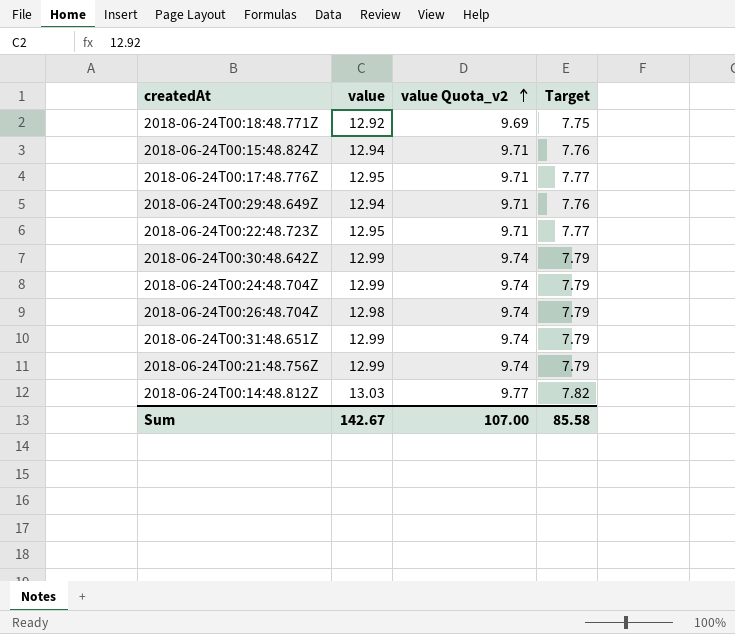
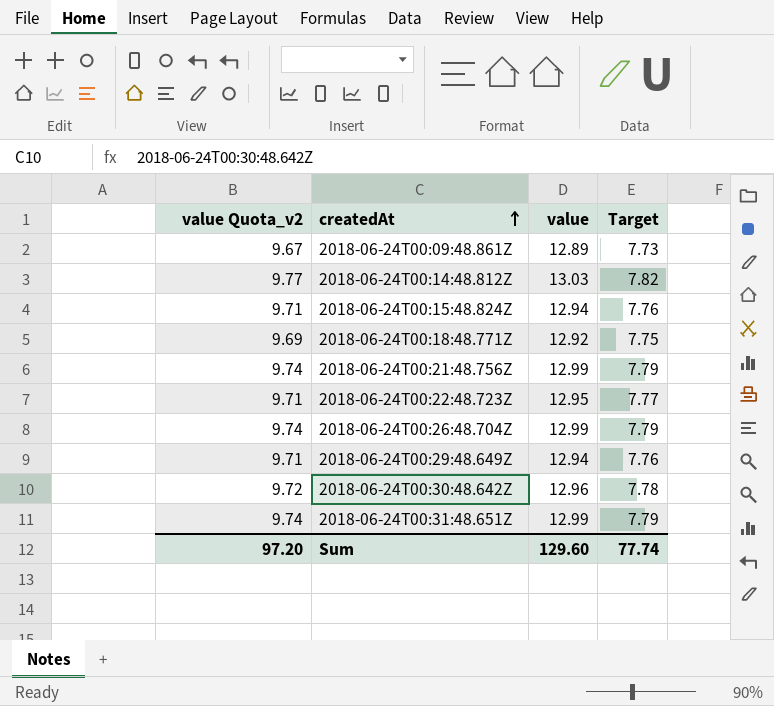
row order: value Quota_v2 ascending -> createdAt ascending
column value Quota_v2 | position: 3 -> 1
row 2018-06-24T00:17:48.776Z: 12.95 | 9.71 | 7.77 -> none
row 2018-06-24T00:24:48.704Z: 12.99 | 9.74 | 7.79 -> none
row 2018-06-24T00:09:48.861Z: none -> 9.67 | 12.89 | 7.73
2018-06-24T00:26:48.704Z | value: 12.98 -> 12.99
2018-06-24T00:30:48.642Z | value Quota_v2: 9.74 -> 9.72
2018-06-24T00:30:48.642Z | value: 12.99 -> 12.96
2018-06-24T00:30:48.642Z | Target: 7.79 -> 7.78
Sum | value Quota_v2: 107.00 -> 97.20
Sum | value: 142.67 -> 129.60
Sum | Target: 85.58 -> 77.74

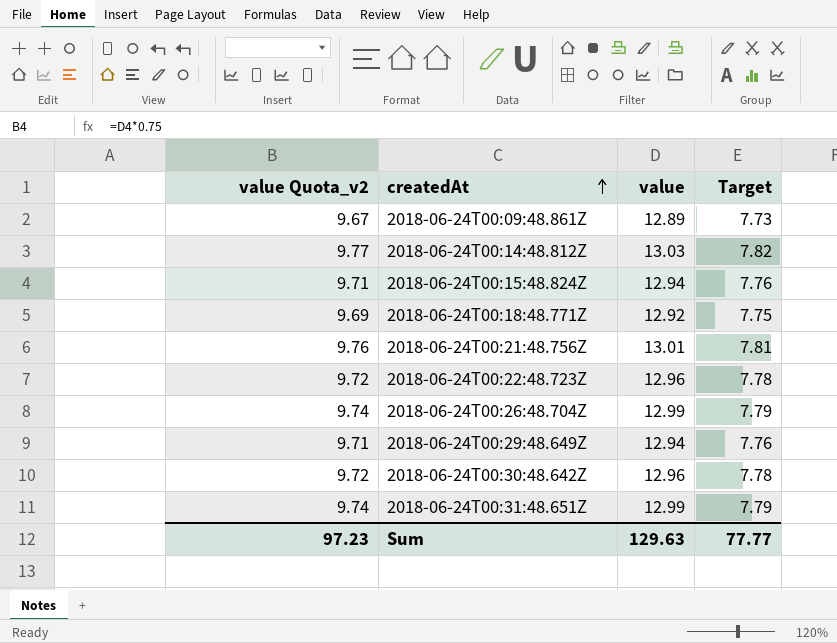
2018-06-24T00:21:48.756Z | value Quota_v2: 9.74 -> 9.76
2018-06-24T00:21:48.756Z | value: 12.99 -> 13.01
2018-06-24T00:21:48.756Z | Target: 7.79 -> 7.81
2018-06-24T00:22:48.723Z | value Quota_v2: 9.71 -> 9.72
2018-06-24T00:22:48.723Z | value: 12.95 -> 12.96
2018-06-24T00:22:48.723Z | Target: 7.77 -> 7.78
Sum | value Quota_v2: 97.20 -> 97.23
Sum | value: 129.60 -> 129.63
Sum | Target: 77.74 -> 77.77

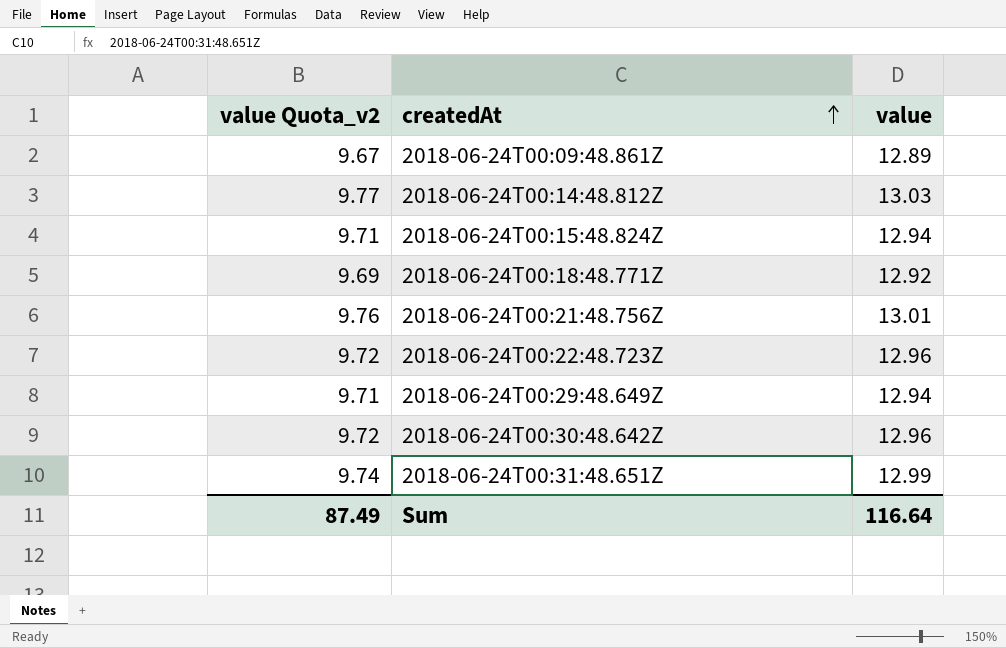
column Target | formula: [value] * 0.6 -> none
row 2018-06-24T00:26:48.704Z: 9.74 | 12.99 | 7.79 -> none
Sum | value Quota_v2: 97.23 -> 87.49
Sum | value: 129.63 -> 116.64

